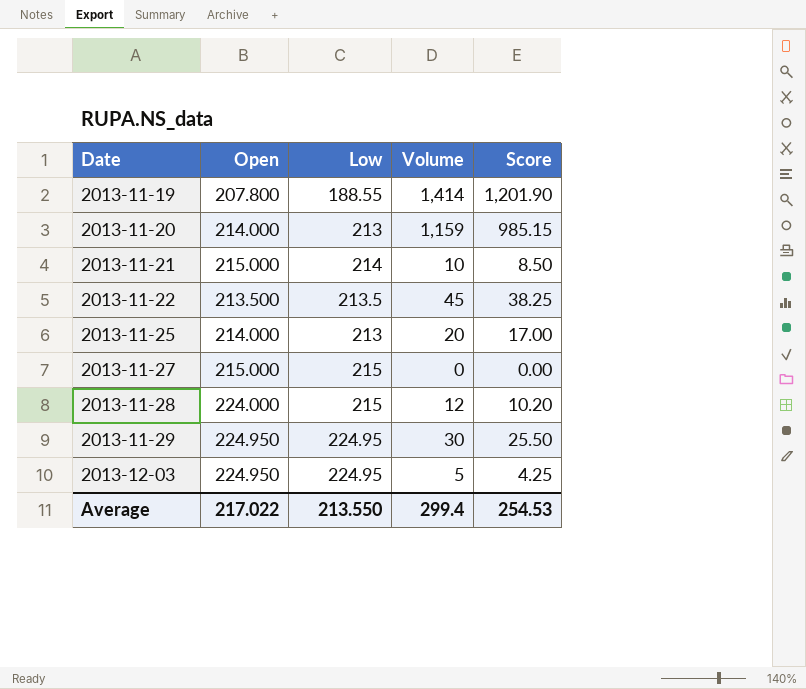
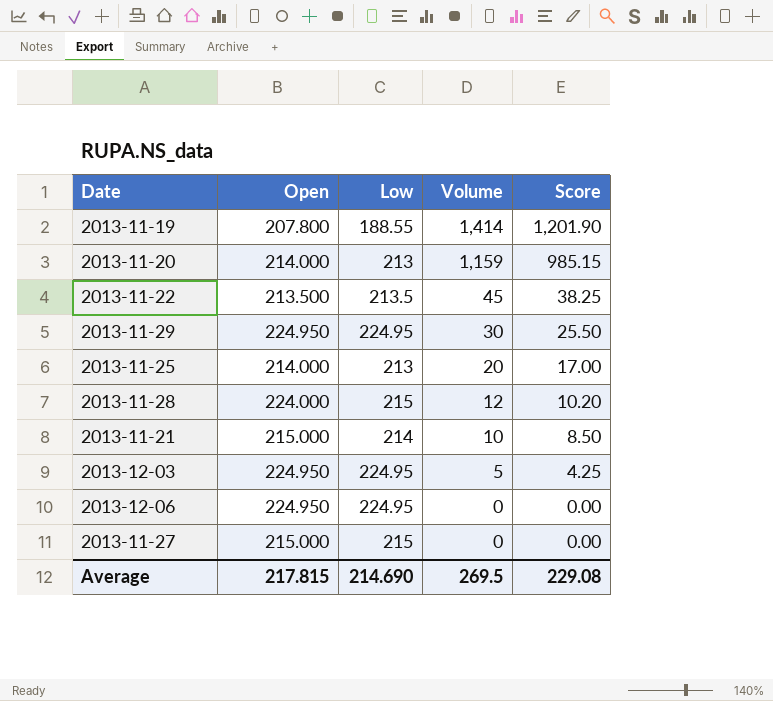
row order: Date ascending -> Volume descending
row 2013-12-06: none -> 224.950 | 224.95 | 0 | 0.00
Average | Open: 217.022 -> 217.815
Average | Low: 213.550 -> 214.690
Average | Volume: 299.4 -> 269.5
Average | Score: 254.53 -> 229.08

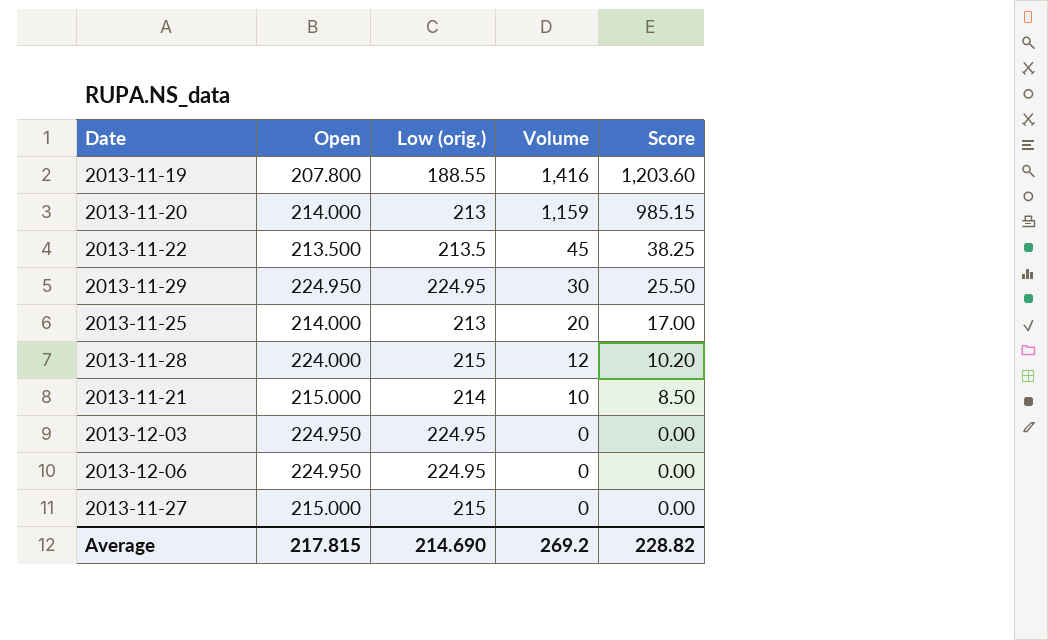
column name: Low -> Low (orig.)
2013-11-19 | Volume: 1,414 -> 1,416
2013-11-19 | Score: 1,201.90 -> 1,203.60
2013-12-03 | Volume: 5 -> 0
2013-12-03 | Score: 4.25 -> 0.00
Average | Volume: 269.5 -> 269.2
Average | Score: 229.08 -> 228.82

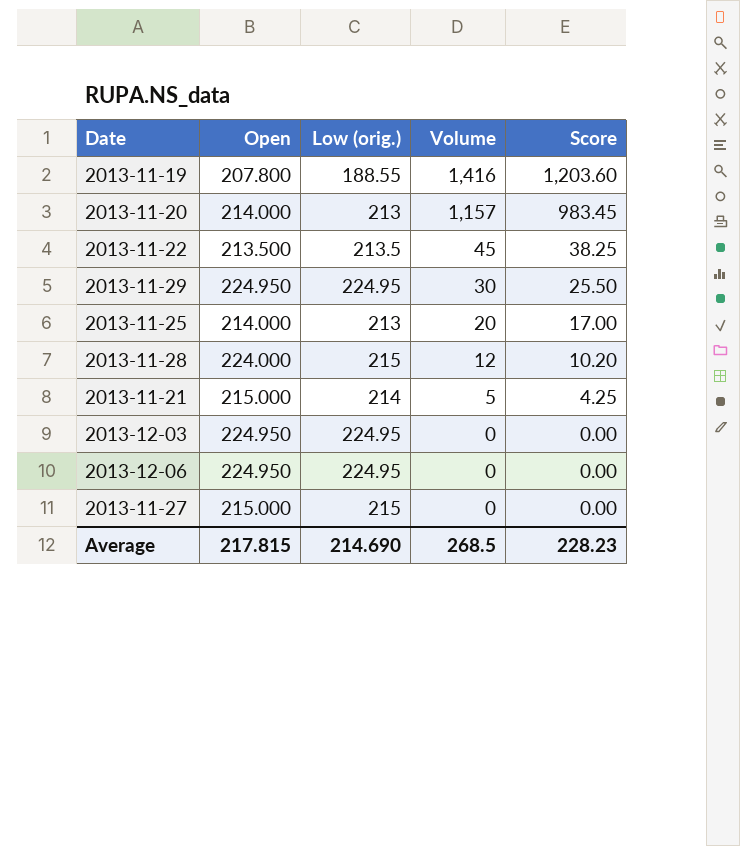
2013-11-20 | Volume: 1,159 -> 1,157
2013-11-20 | Score: 985.15 -> 983.45
2013-11-21 | Volume: 10 -> 5
2013-11-21 | Score: 8.50 -> 4.25
Average | Volume: 269.2 -> 268.5
Average | Score: 228.82 -> 228.23

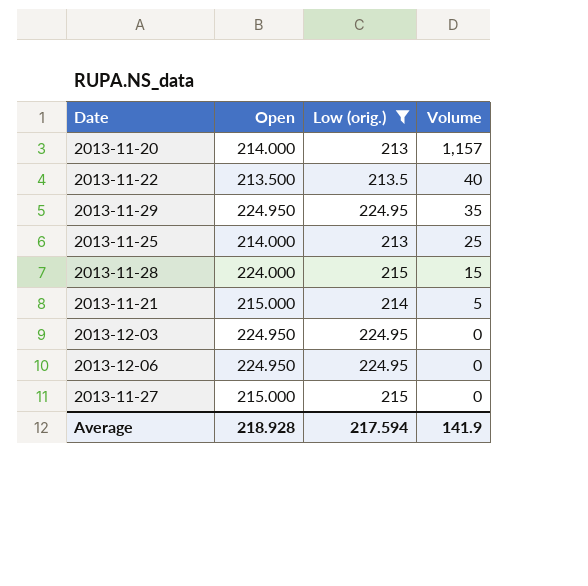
filter: none -> Low (orig.) != 188.55
column Score | formula: [Volume] * 0.85 -> none
2013-11-22 | Volume: 45 -> 40
2013-11-29 | Volume: 30 -> 35
2013-11-25 | Volume: 20 -> 25
2013-11-28 | Volume: 12 -> 15
Average | Open: 217.815 -> 218.928
Average | Low (orig.): 214.690 -> 217.594
Average | Volume: 268.5 -> 141.9

